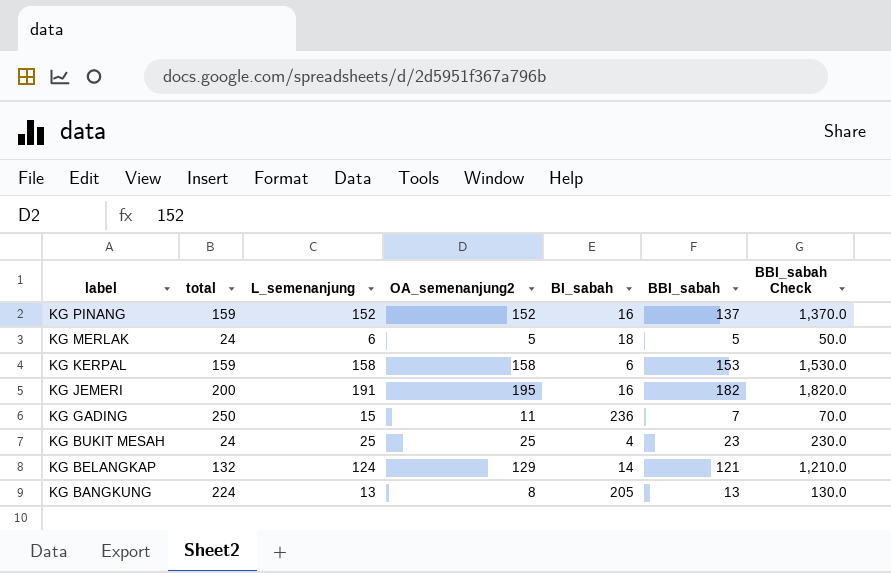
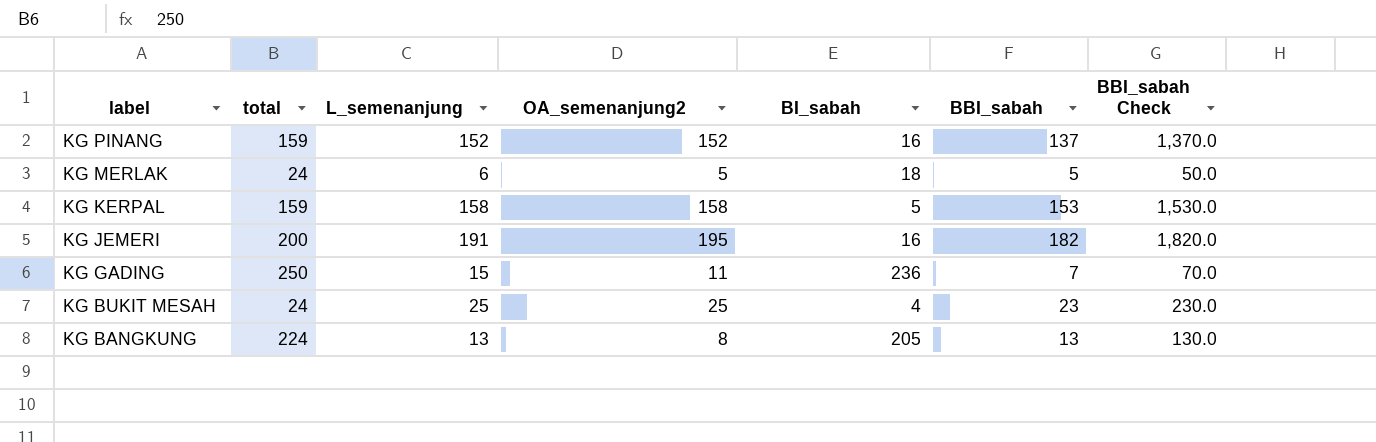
row KG BELANGKAP: 132 | 124 | 129 | 14 | 121 | 1,210.0 -> none
KG KERPAL | BI_sabah: 6 -> 5

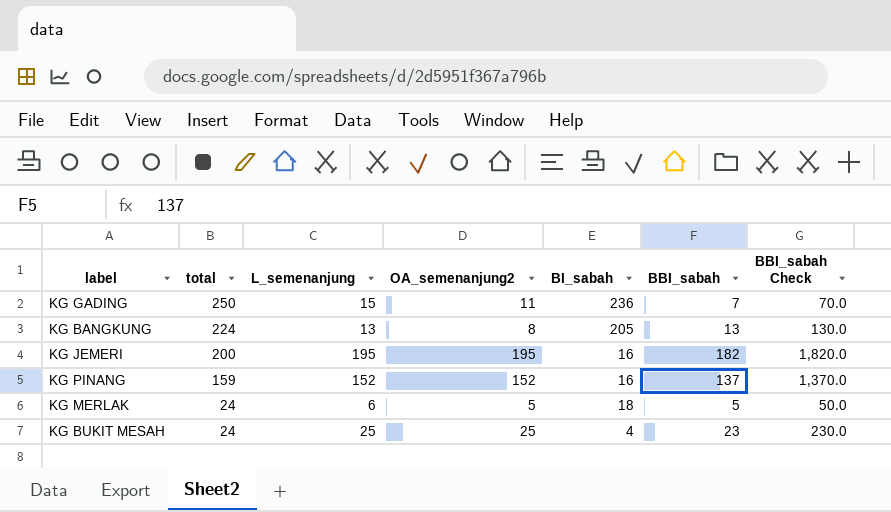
row order: label descending -> total descending
row KG KERPAL: 159 | 158 | 158 | 5 | 153 | 1,530.0 -> none
KG JEMERI | L_semenanjung: 191 -> 195

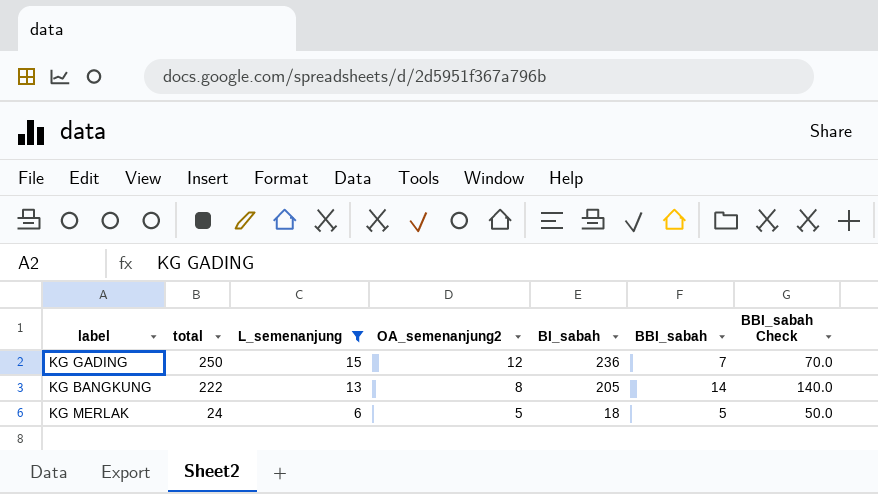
filter: none -> L_semenanjung <= 15
KG GADING | OA_semenanjung2: 11 -> 12
KG BANGKUNG | total: 224 -> 222
KG BANGKUNG | BBI_sabah: 13 -> 14
KG BANGKUNG | BBI_sabah Check: 130.0 -> 140.0

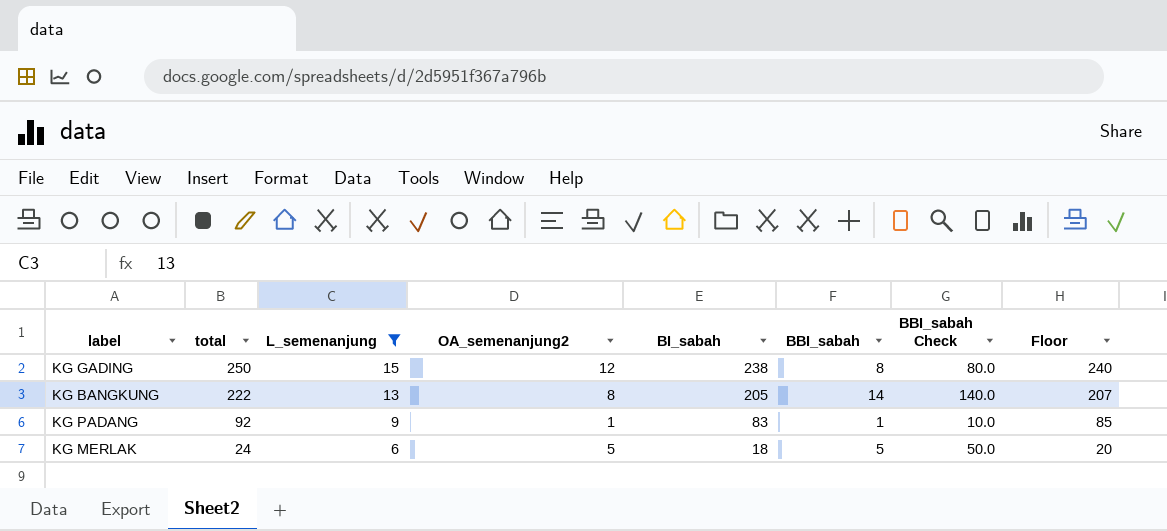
column Floor | formula: none -> [BI_sabah] + 2
KG GADING | BI_sabah: 236 -> 238
KG GADING | BBI_sabah: 7 -> 8
KG GADING | BBI_sabah Check: 70.0 -> 80.0
row KG PADANG: none -> 92 | 9 | 1 | 83 | 1 | 10.0 | 85

